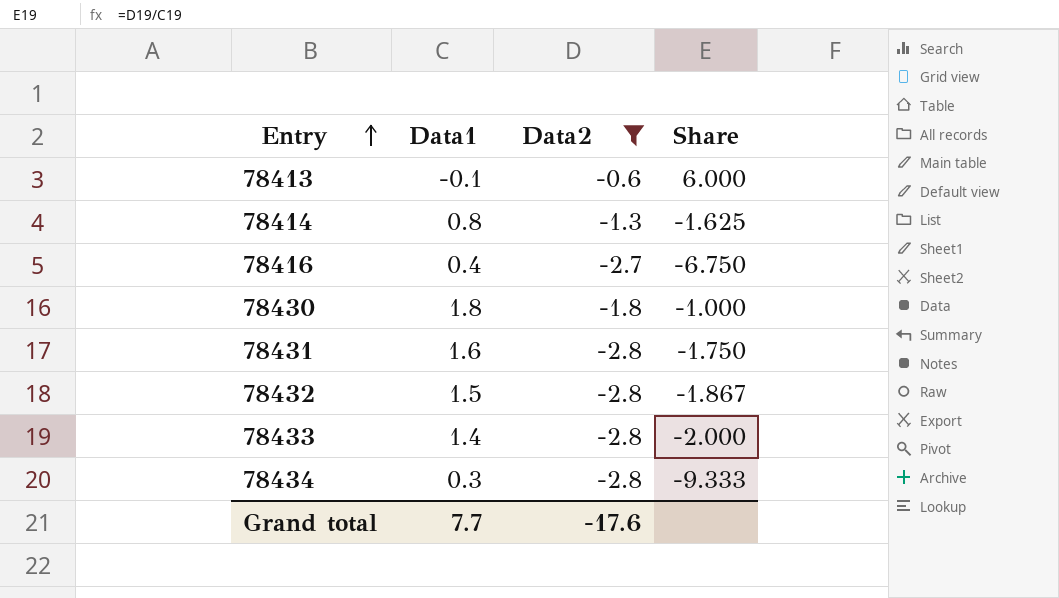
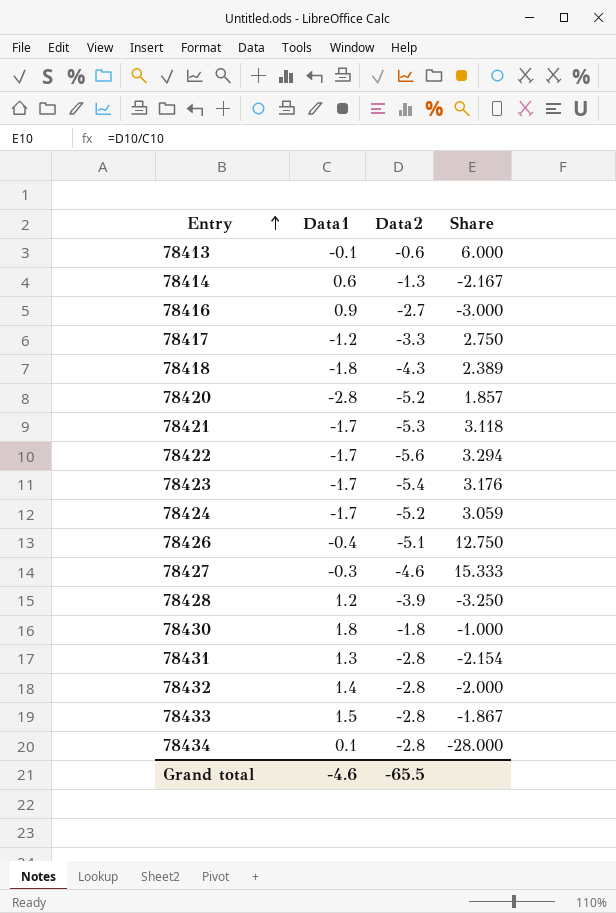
filter: Data2 >= -2.8 -> none
78414 | Data1: 0.8 -> 0.6
78414 | Share: -1.625 -> -2.167
78416 | Data1: 0.4 -> 0.9
78416 | Share: -6.750 -> -3.000
78431 | Data1: 1.6 -> 1.3
78431 | Share: -1.750 -> -2.154
78432 | Data1: 1.5 -> 1.4
78432 | Share: -1.867 -> -2.000
78433 | Data1: 1.4 -> 1.5
78433 | Share: -2.000 -> -1.867
78434 | Data1: 0.3 -> 0.1
78434 | Share: -9.333 -> -28.000
Grand total | Data1: 7.7 -> -4.6
Grand total | Data2: -17.6 -> -65.5

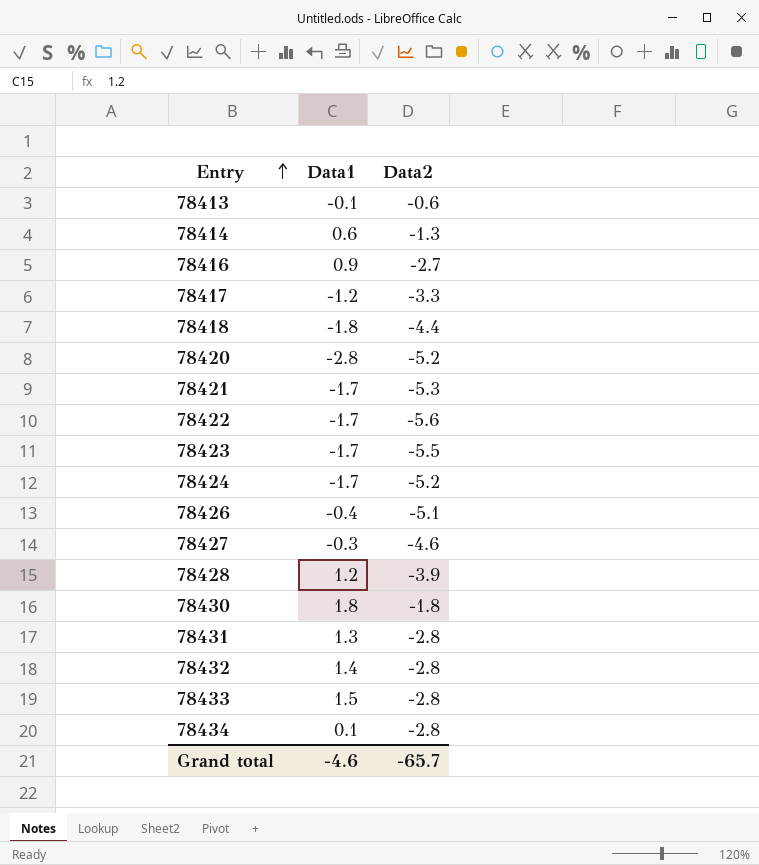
column Share | formula: [Data2] / [Data1] -> none
78418 | Data2: -4.3 -> -4.4
78423 | Data2: -5.4 -> -5.5
Grand total | Data2: -65.5 -> -65.7

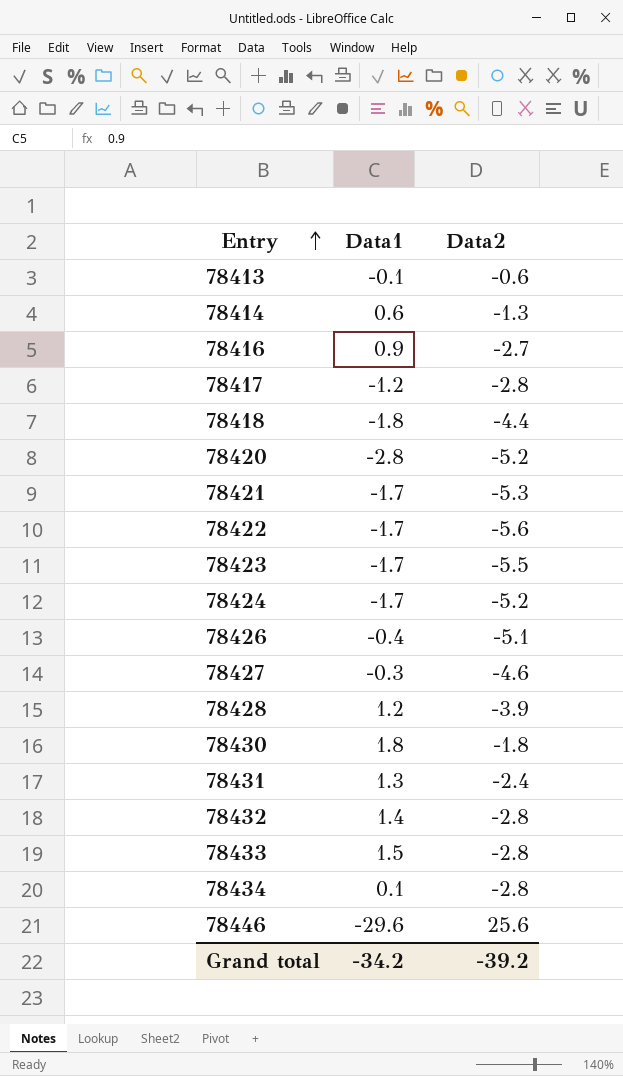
78417 | Data2: -3.3 -> -2.8
78431 | Data2: -2.8 -> -2.4
row 78446: none -> -29.6 | 25.6
Grand total | Data1: -4.6 -> -34.2
Grand total | Data2: -65.7 -> -39.2

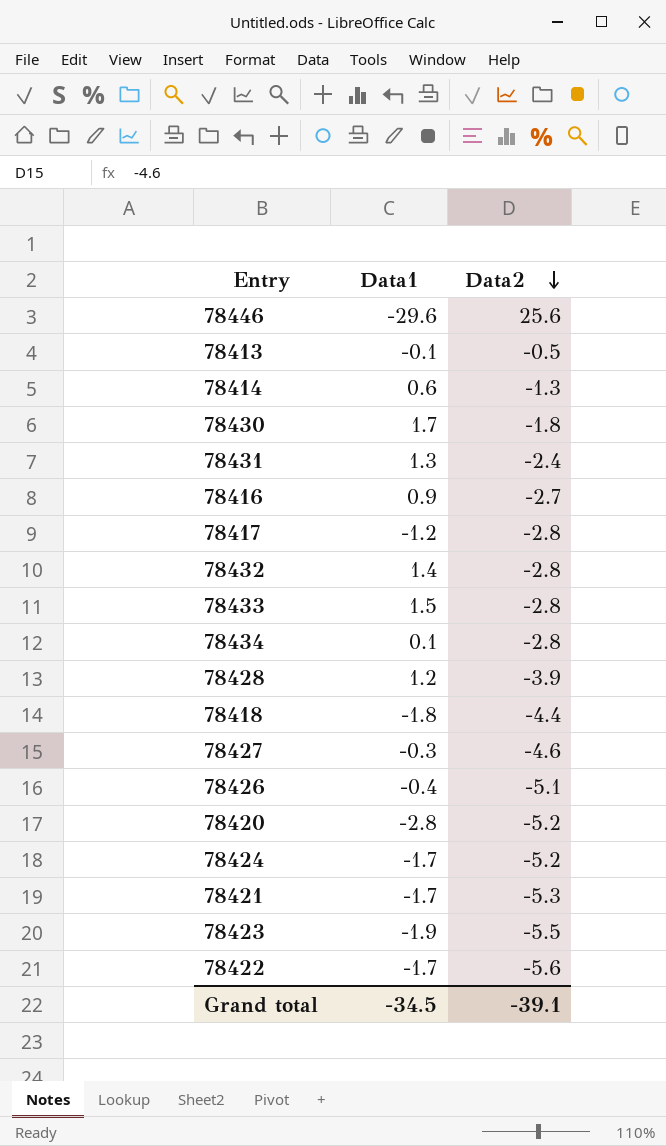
row order: Entry ascending -> Data2 descending
78413 | Data2: -0.6 -> -0.5
78430 | Data1: 1.8 -> 1.7
78423 | Data1: -1.7 -> -1.9
Grand total | Data1: -34.2 -> -34.5
Grand total | Data2: -39.2 -> -39.1

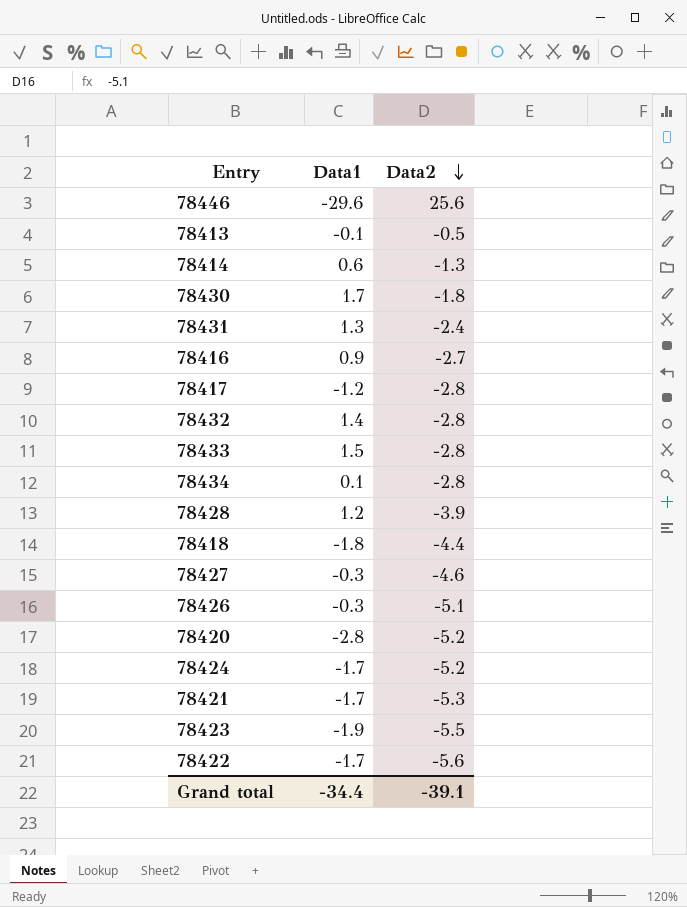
78426 | Data1: -0.4 -> -0.3
Grand total | Data1: -34.5 -> -34.4

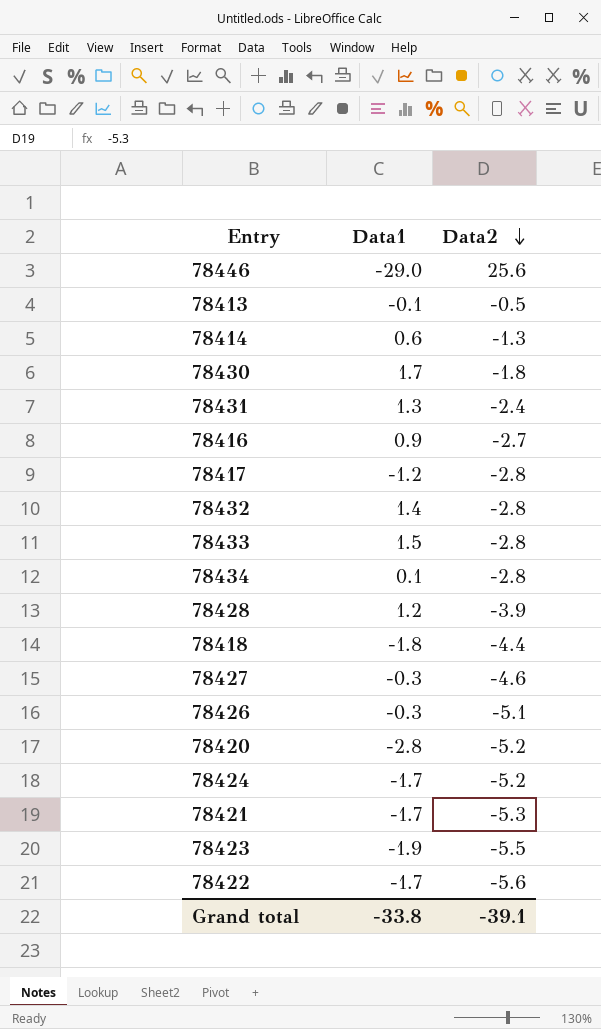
78446 | Data1: -29.6 -> -29.0
Grand total | Data1: -34.4 -> -33.8

